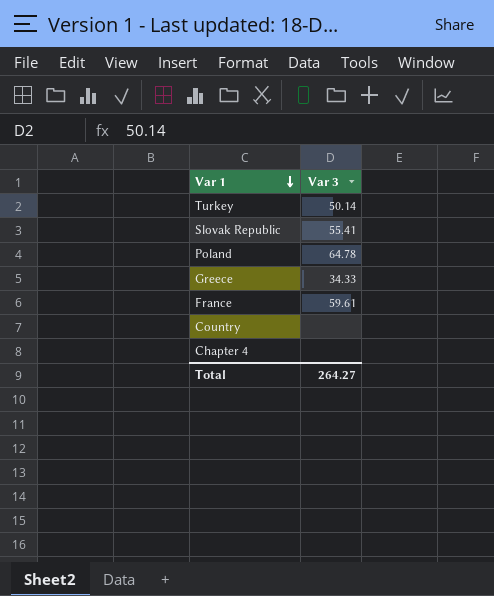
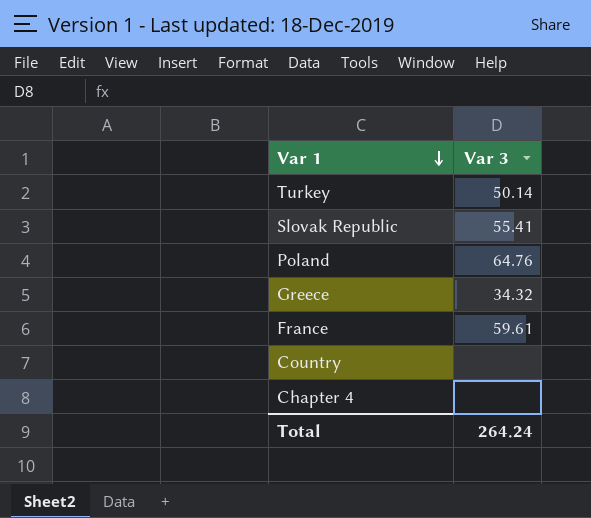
Poland | Var 3: 64.78 -> 64.76
Greece | Var 3: 34.33 -> 34.32
Total | Var 3: 264.27 -> 264.24

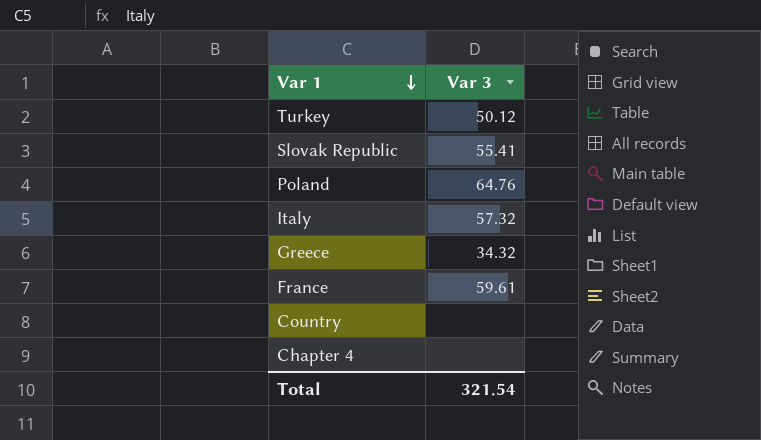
Turkey | Var 3: 50.14 -> 50.12
row Italy: none -> 57.32
Total | Var 3: 264.24 -> 321.54

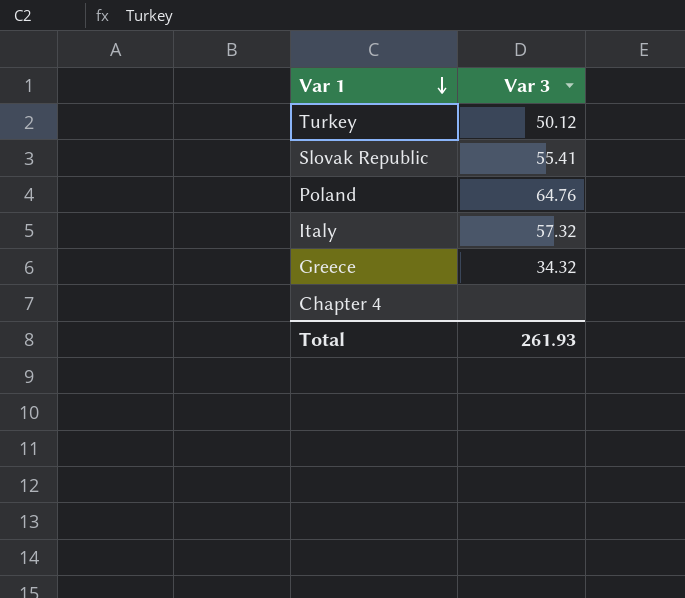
row France: 59.61 -> none
row Country: none -> none
Total | Var 3: 321.54 -> 261.93

